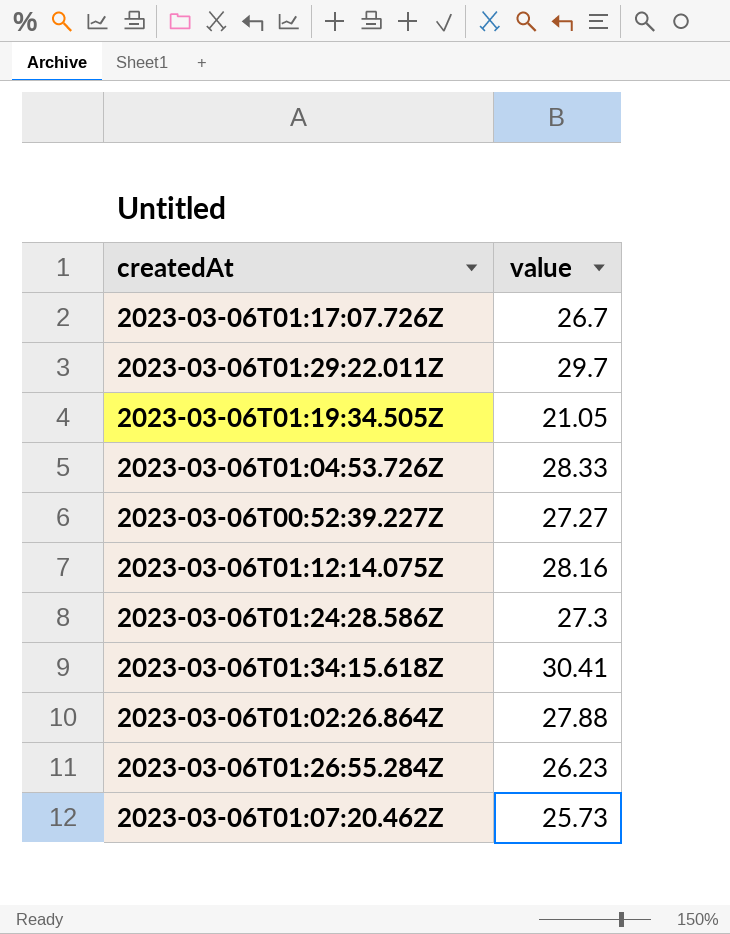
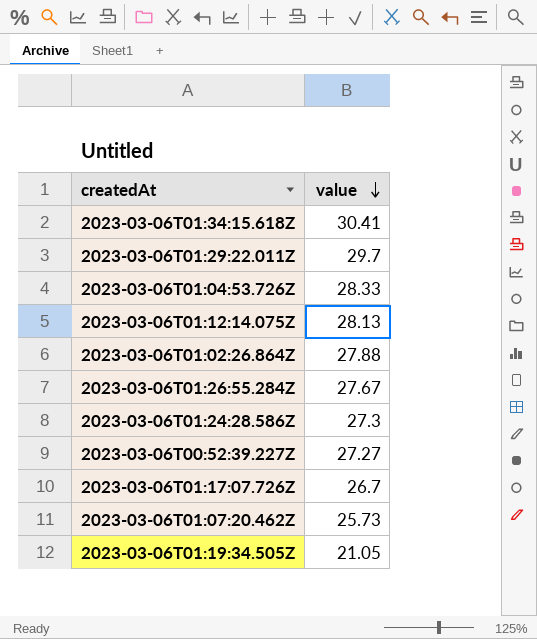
row order: none -> value descending
2023-03-06T01:12:14.075Z | value: 28.16 -> 28.13
2023-03-06T01:26:55.284Z | value: 26.23 -> 27.67

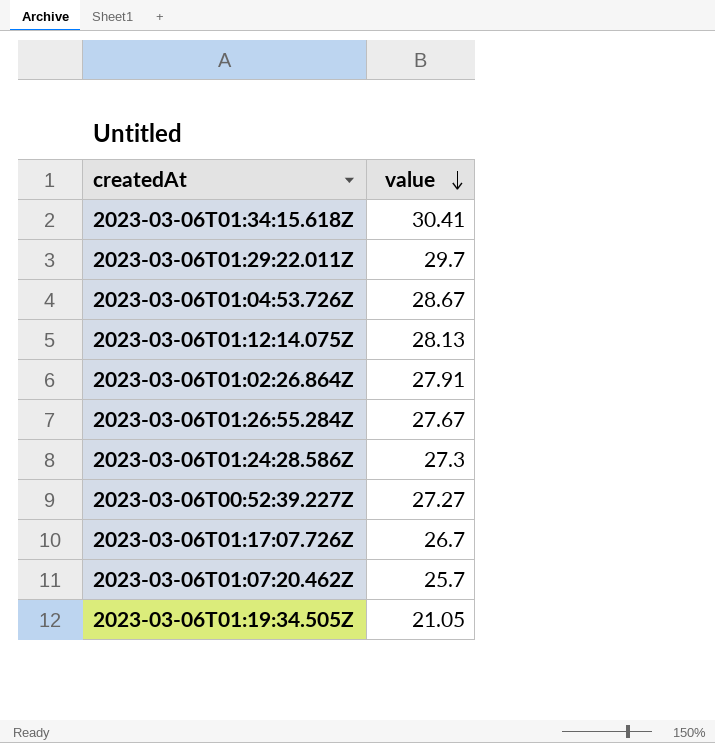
2023-03-06T01:04:53.726Z | value: 28.33 -> 28.67
2023-03-06T01:02:26.864Z | value: 27.88 -> 27.91
2023-03-06T01:07:20.462Z | value: 25.73 -> 25.7

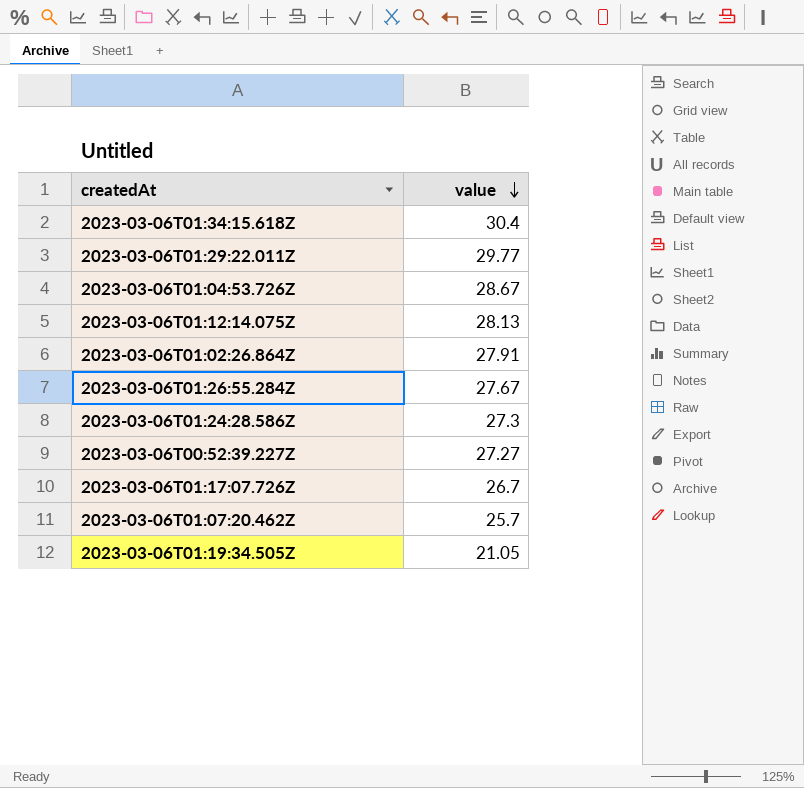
2023-03-06T01:34:15.618Z | value: 30.41 -> 30.4
2023-03-06T01:29:22.011Z | value: 29.7 -> 29.77

